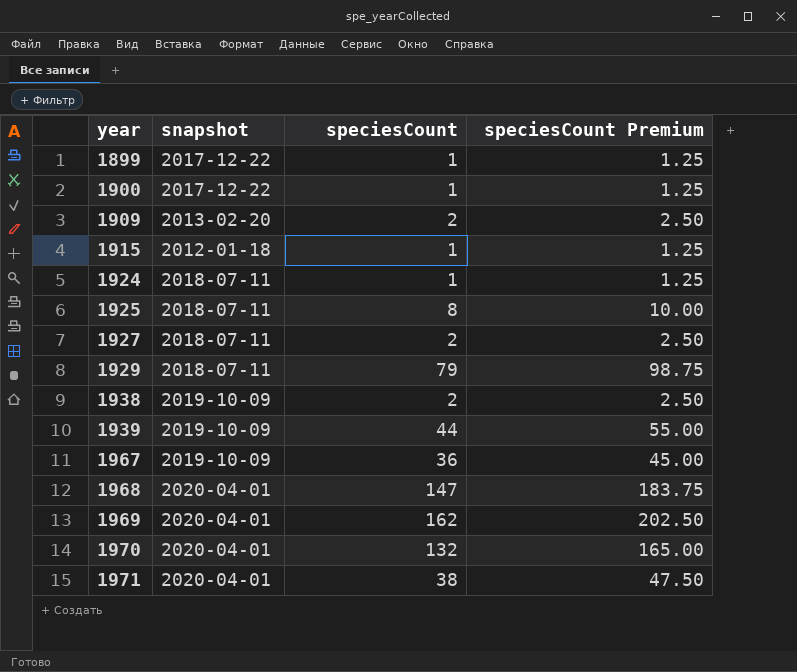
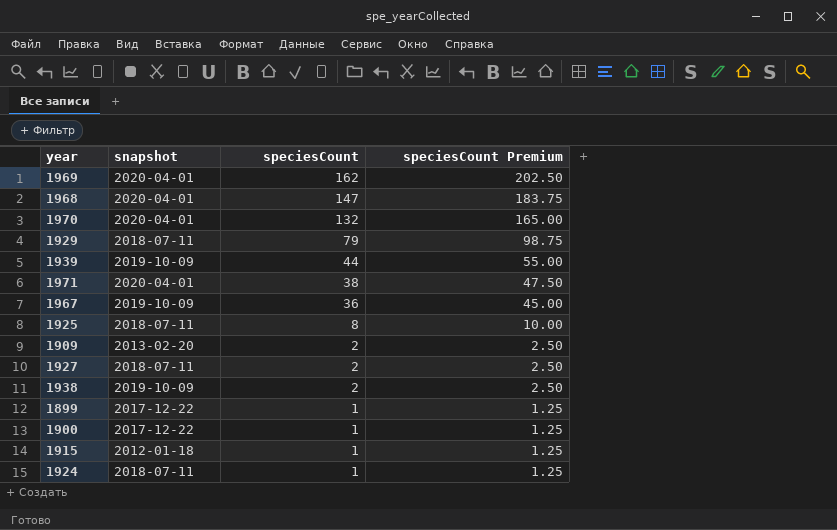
row order: year ascending -> speciesCount descending

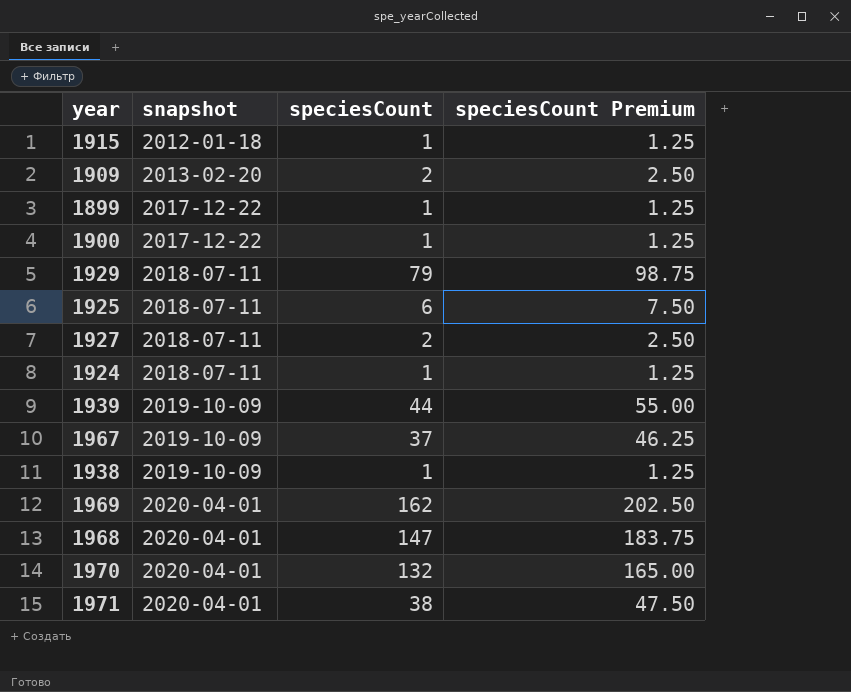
row order: speciesCount descending -> snapshot ascending
1925 | speciesCount: 8 -> 6
1925 | speciesCount Premium: 10.00 -> 7.50
1967 | speciesCount: 36 -> 37
1967 | speciesCount Premium: 45.00 -> 46.25
1938 | speciesCount: 2 -> 1
1938 | speciesCount Premium: 2.50 -> 1.25

